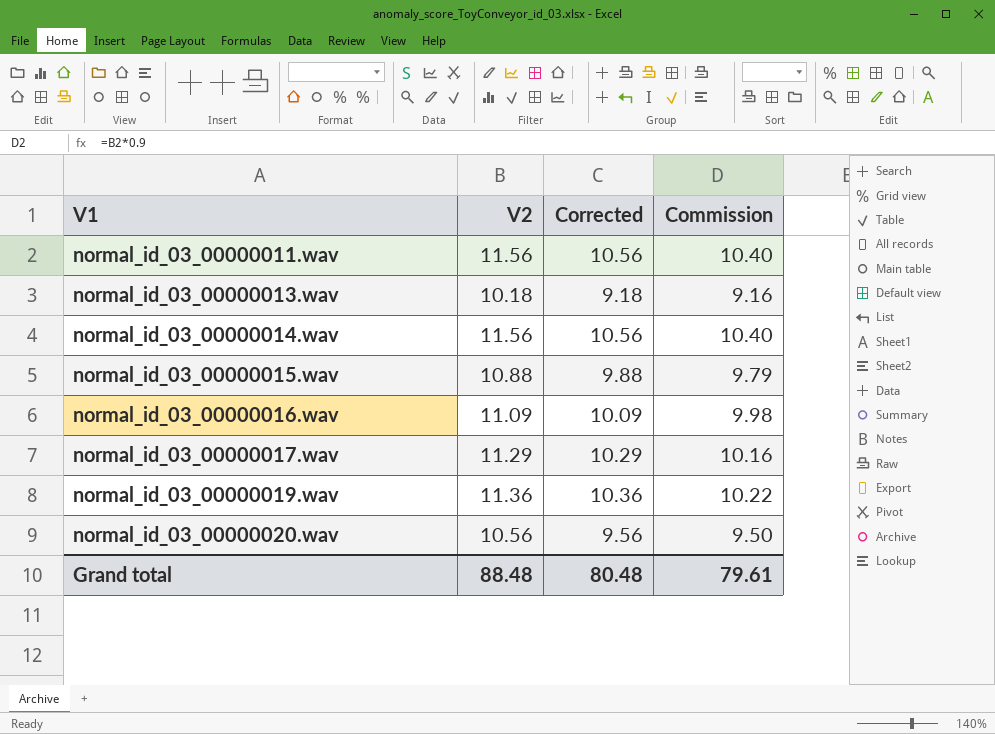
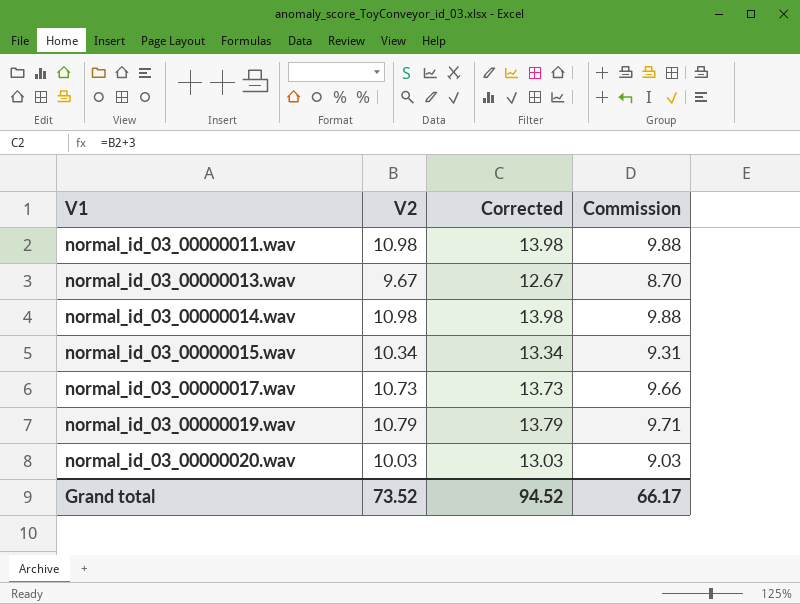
column Corrected | formula: [V2] - 1 -> [V2] + 3
row normal_id_03_00000016.wav: 11.09 | 10.09 | 9.98 -> none
normal_id_03_00000011.wav | V2: 11.56 -> 10.98
normal_id_03_00000011.wav | Commission: 10.40 -> 9.88
normal_id_03_00000013.wav | V2: 10.18 -> 9.67
normal_id_03_00000013.wav | Commission: 9.16 -> 8.70
normal_id_03_00000014.wav | V2: 11.56 -> 10.98
normal_id_03_00000014.wav | Commission: 10.40 -> 9.88
normal_id_03_00000015.wav | V2: 10.88 -> 10.34
normal_id_03_00000015.wav | Commission: 9.79 -> 9.31
normal_id_03_00000017.wav | V2: 11.29 -> 10.73
normal_id_03_00000017.wav | Commission: 10.16 -> 9.66
normal_id_03_00000019.wav | V2: 11.36 -> 10.79
normal_id_03_00000019.wav | Commission: 10.22 -> 9.71
normal_id_03_00000020.wav | V2: 10.56 -> 10.03
normal_id_03_00000020.wav | Commission: 9.50 -> 9.03
Grand total | V2: 88.48 -> 73.52
Grand total | Corrected: 80.48 -> 94.52
Grand total | Commission: 79.61 -> 66.17

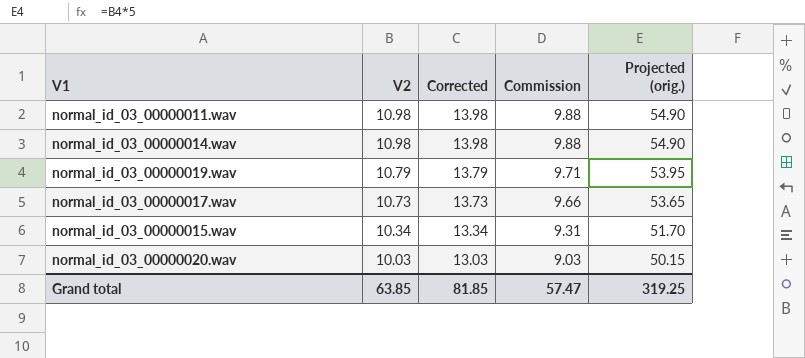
row order: V1 ascending -> V2 descending
column Projected (orig.) | formula: none -> [V2] * 5
row normal_id_03_00000013.wav: 9.67 | 12.67 | 8.70 -> none
Grand total | V2: 73.52 -> 63.85
Grand total | Corrected: 94.52 -> 81.85
Grand total | Commission: 66.17 -> 57.47

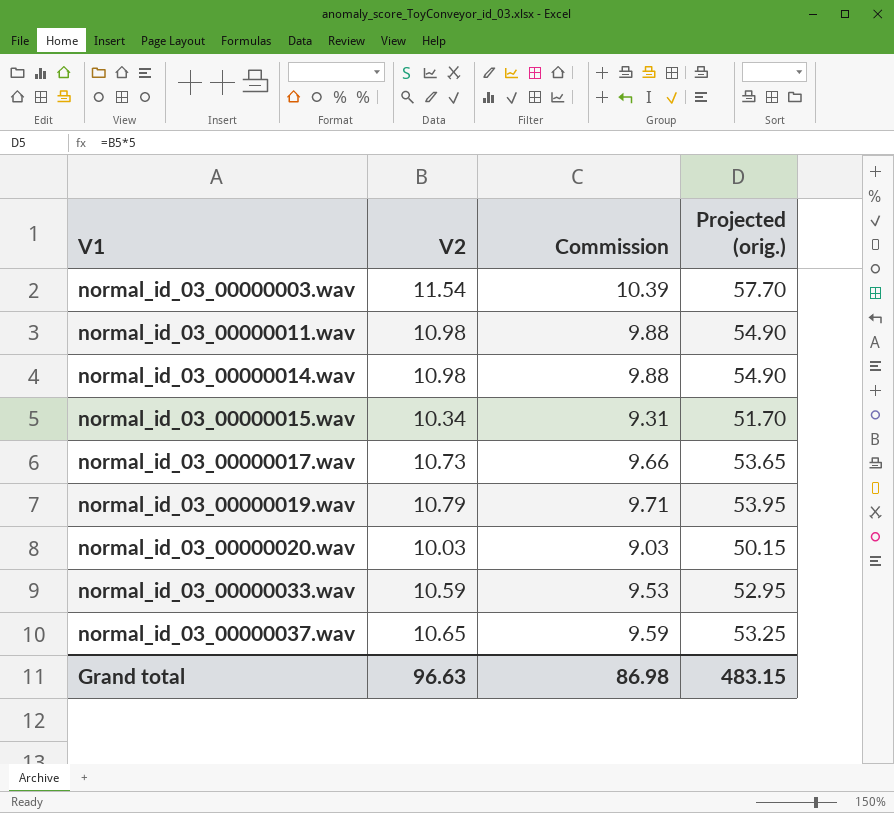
row order: V2 descending -> V1 ascending
column Corrected | formula: [V2] + 3 -> none
row normal_id_03_00000003.wav: none -> 11.54 | 10.39 | 57.70
row normal_id_03_00000033.wav: none -> 10.59 | 9.53 | 52.95
row normal_id_03_00000037.wav: none -> 10.65 | 9.59 | 53.25
Grand total | V2: 63.85 -> 96.63
Grand total | Commission: 57.47 -> 86.98
Grand total | Projected (orig.): 319.25 -> 483.15

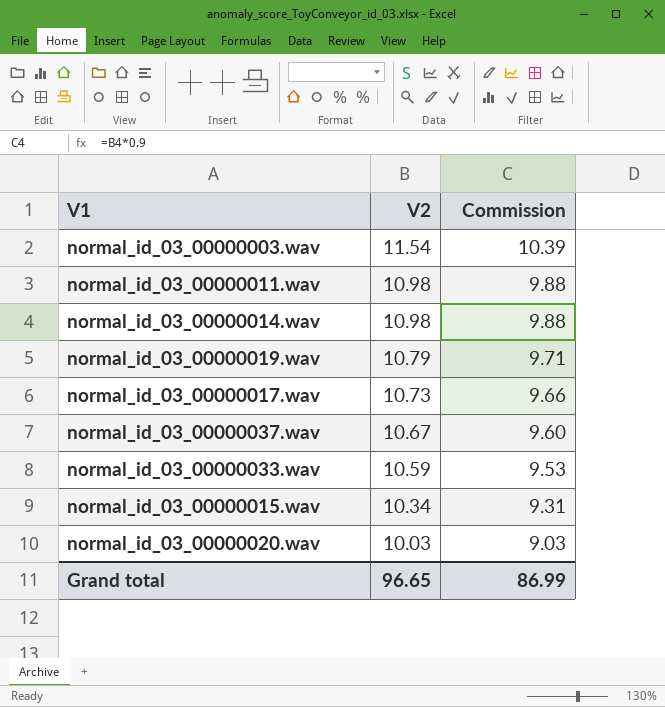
row order: V1 ascending -> V2 descending
column Projected (orig.) | formula: [V2] * 5 -> none
normal_id_03_00000037.wav | V2: 10.65 -> 10.67
normal_id_03_00000037.wav | Commission: 9.59 -> 9.60
Grand total | V2: 96.63 -> 96.65
Grand total | Commission: 86.98 -> 86.99

